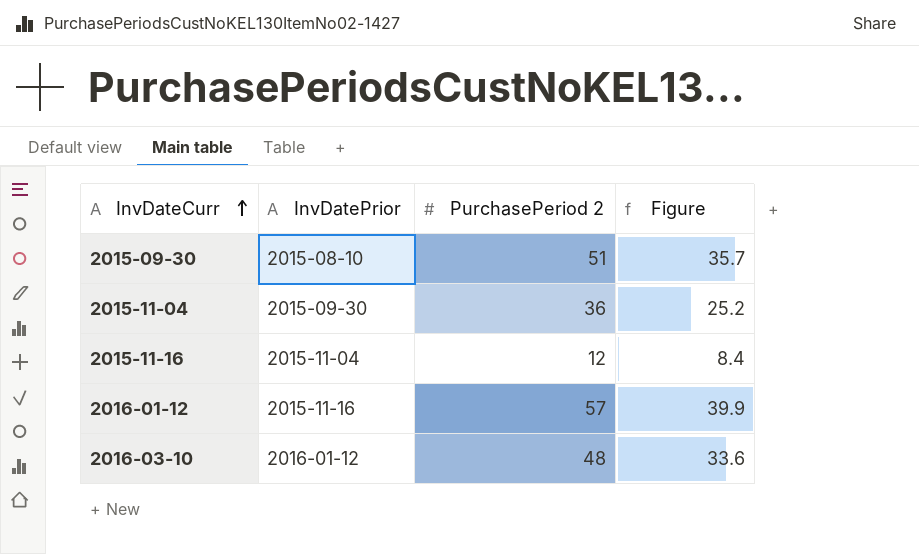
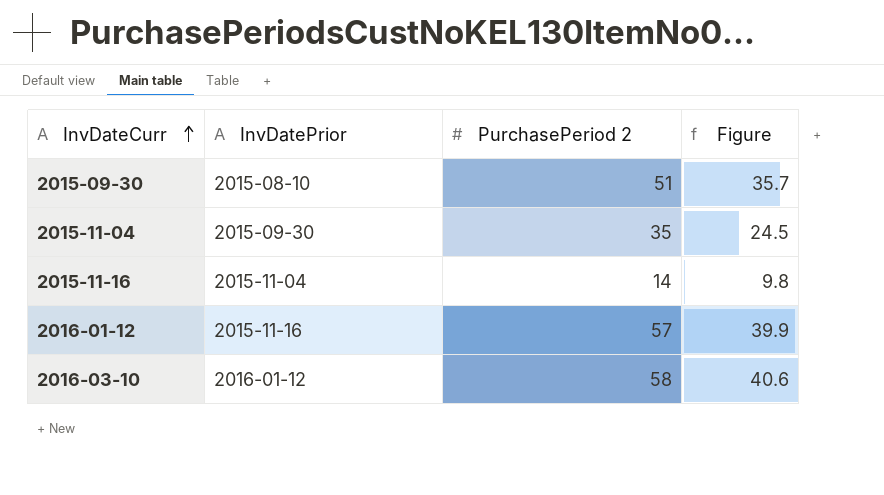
2015-11-04 | PurchasePeriod 2: 36 -> 35
2015-11-04 | Figure: 25.2 -> 24.5
2015-11-16 | PurchasePeriod 2: 12 -> 14
2015-11-16 | Figure: 8.4 -> 9.8
2016-03-10 | PurchasePeriod 2: 48 -> 58
2016-03-10 | Figure: 33.6 -> 40.6

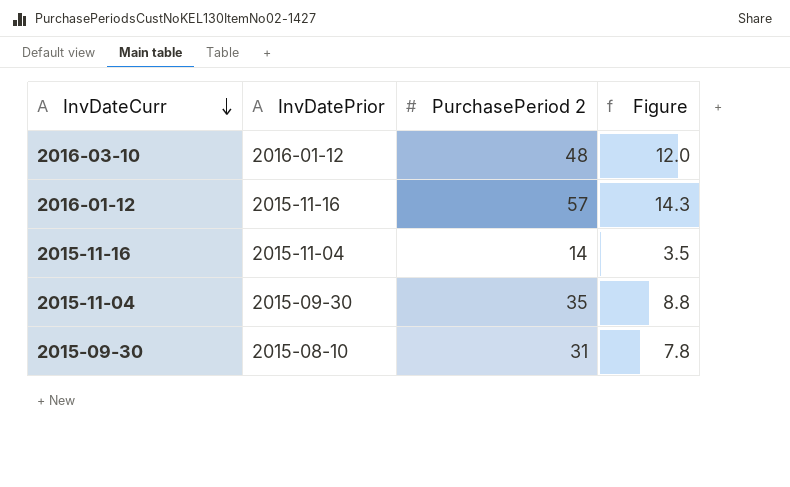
row order: InvDateCurr ascending -> InvDateCurr descending
column Figure | formula: [PurchasePeriod 2] * 0.7 -> [PurchasePeriod 2] * 0.25
2016-03-10 | PurchasePeriod 2: 58 -> 48
2015-09-30 | PurchasePeriod 2: 51 -> 31

